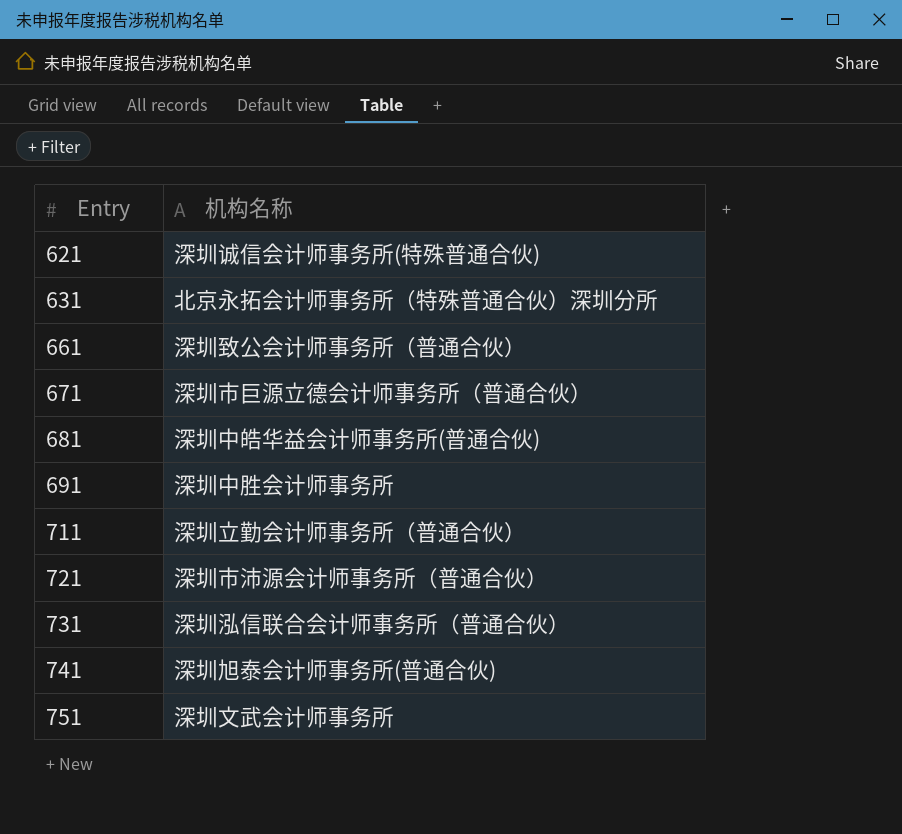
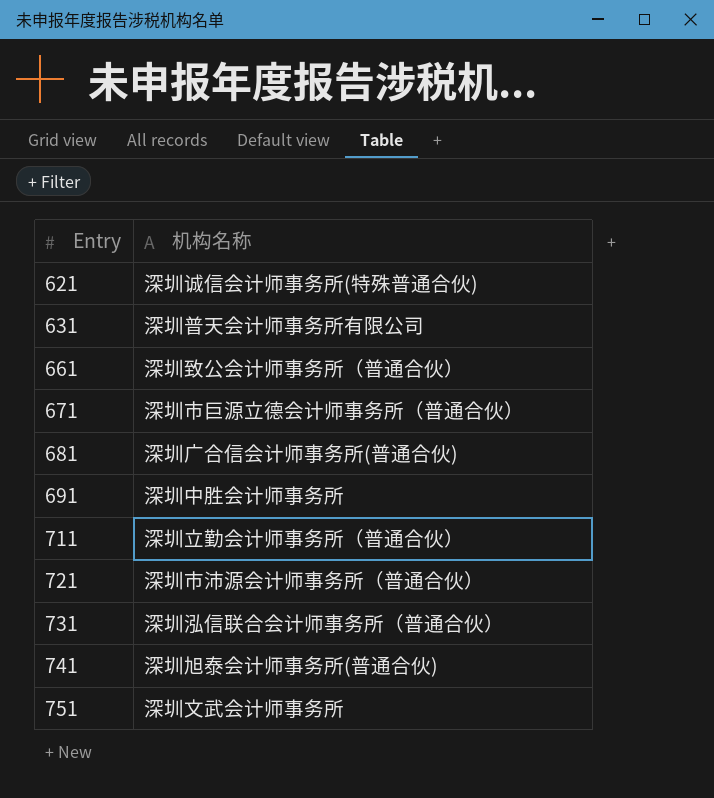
631 | 机构名称: 北京永拓会计师事务所（特殊普通合伙）深圳分所 -> 深圳普天会计师事务所有限公司
681 | 机构名称: 深圳中皓华益会计师事务所(普通合伙) -> 深圳广合信会计师事务所(普通合伙)

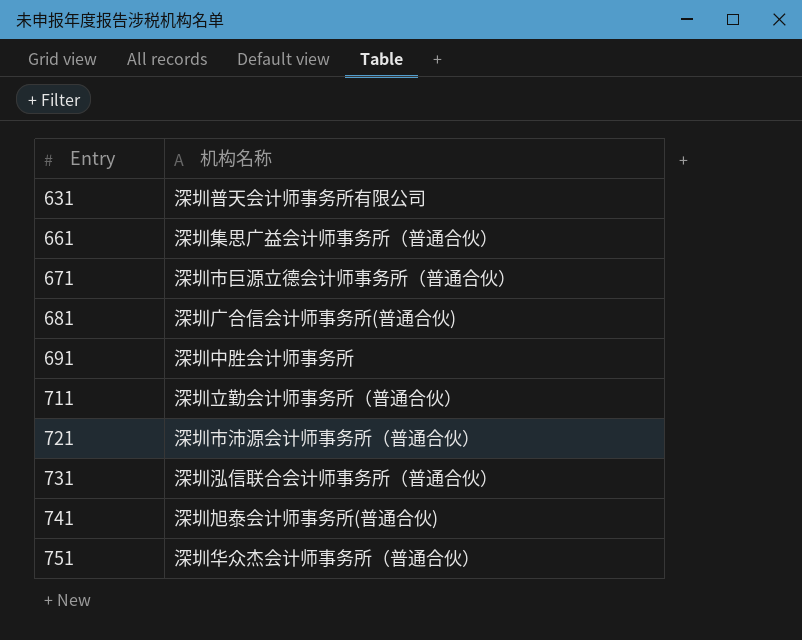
row 621: 深圳诚信会计师事务所(特殊普通合伙) -> none
661 | 机构名称: 深圳致公会计师事务所（普通合伙） -> 深圳集思广益会计师事务所（普通合伙）
751 | 机构名称: 深圳文武会计师事务所 -> 深圳华众杰会计师事务所（普通合伙）

